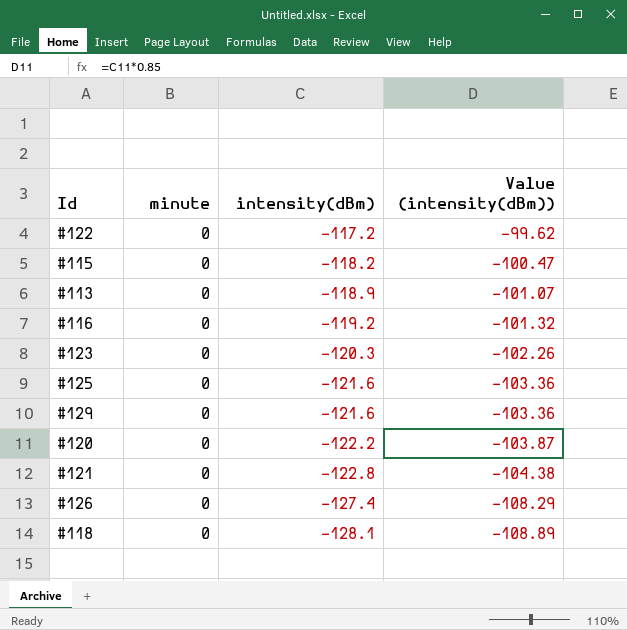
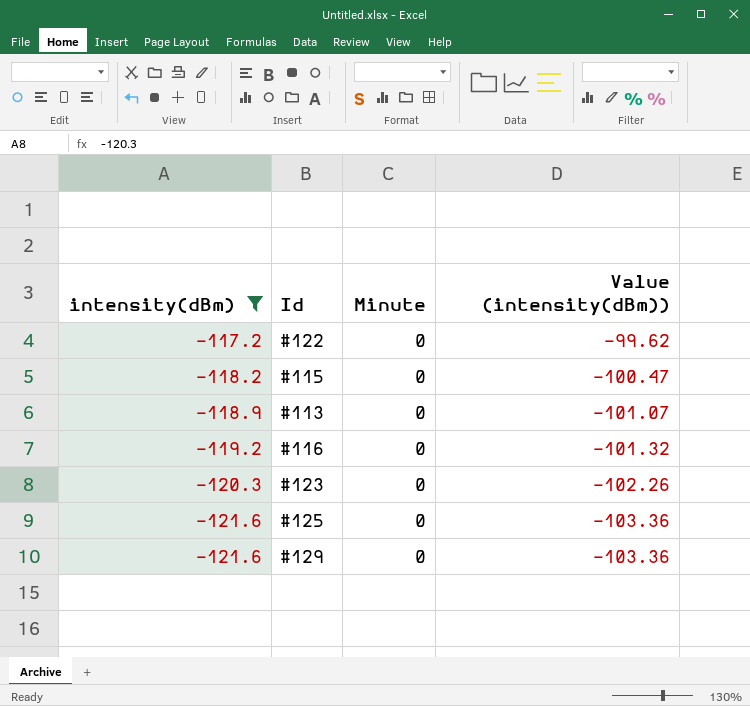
filter: none -> intensity(dBm) >= -121.6
column intensity(dBm) | position: 3 -> 1
column name: minute -> Minute

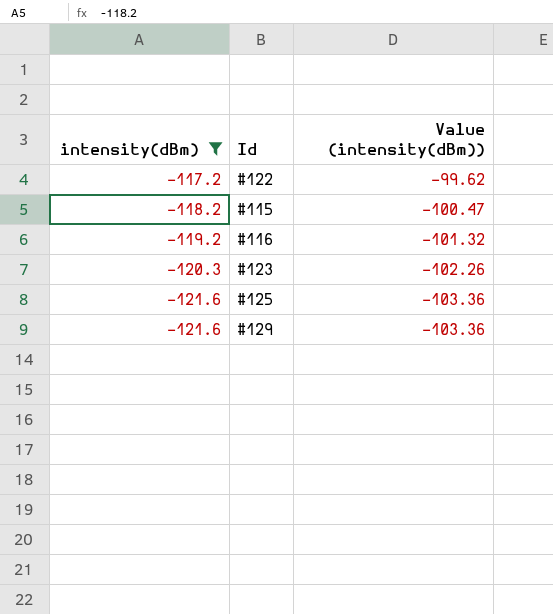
column Minute | position: 3 -> none
row #113: -118.9 | 0 | -101.07 -> none

